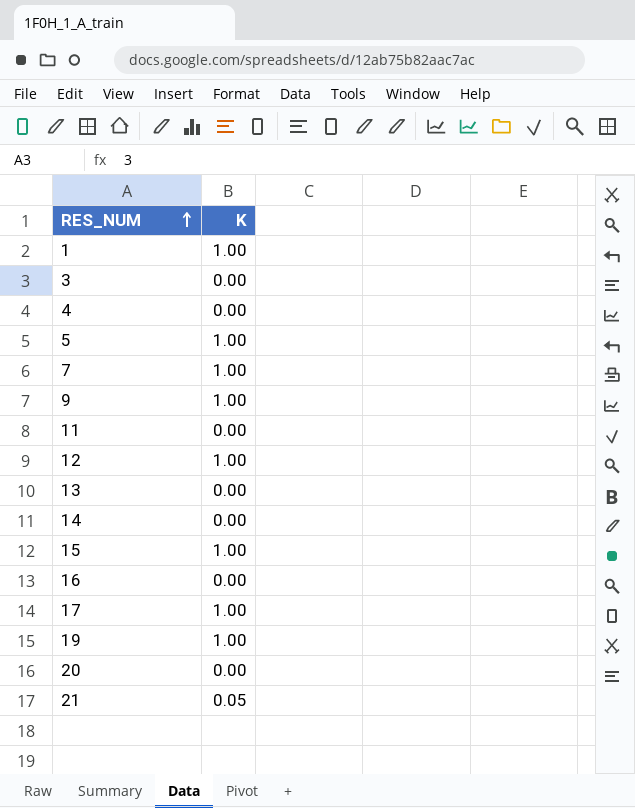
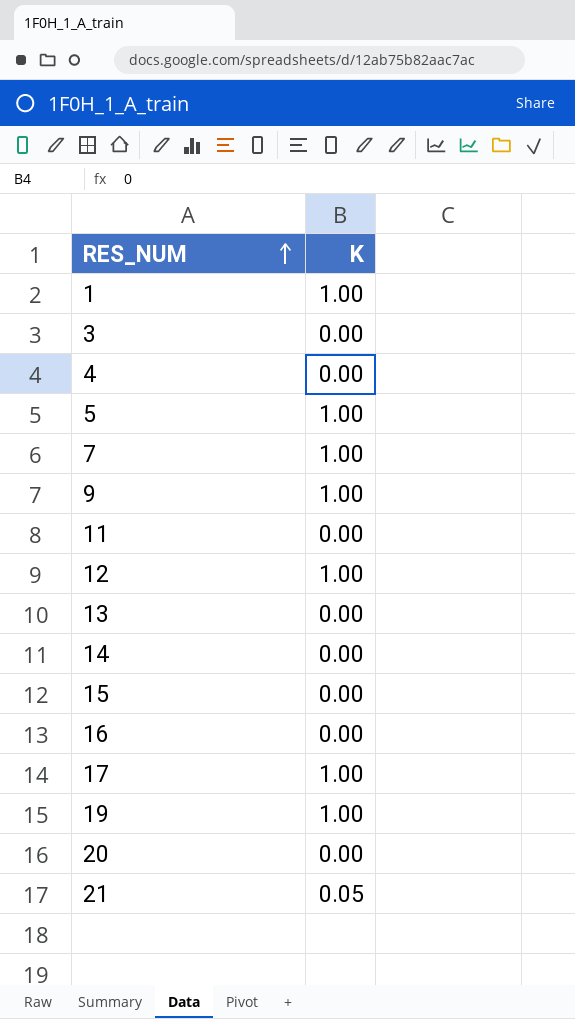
15 | K: 1.00 -> 0.00

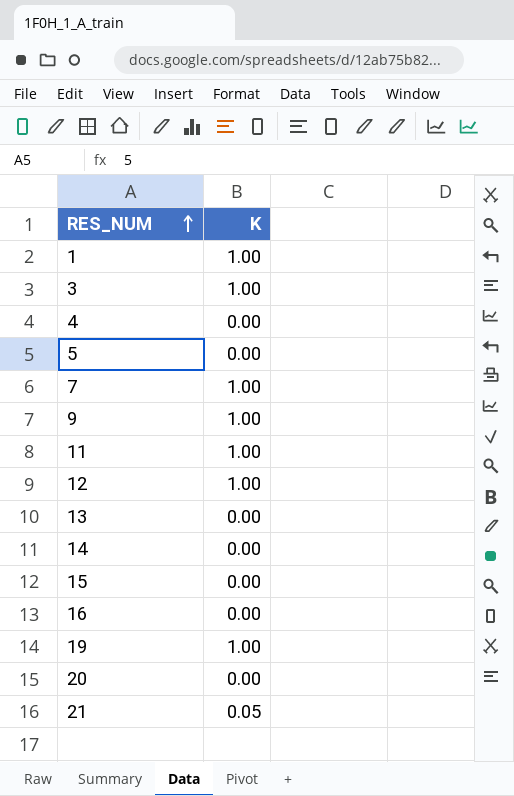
row 17: 1.00 -> none
3 | K: 0.00 -> 1.00
5 | K: 1.00 -> 0.00
11 | K: 0.00 -> 1.00

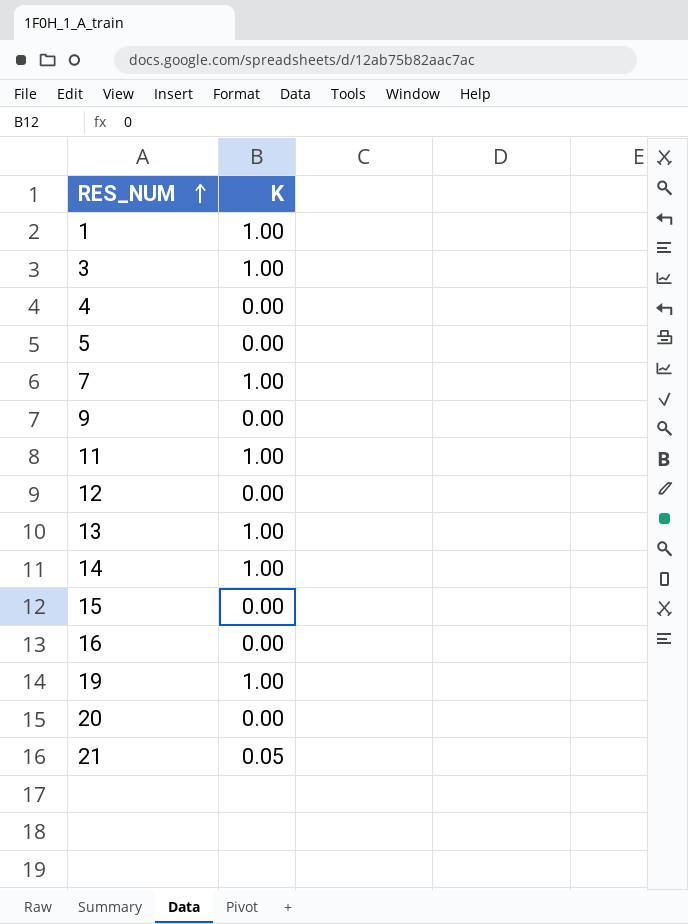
9 | K: 1.00 -> 0.00
12 | K: 1.00 -> 0.00
13 | K: 0.00 -> 1.00
14 | K: 0.00 -> 1.00

